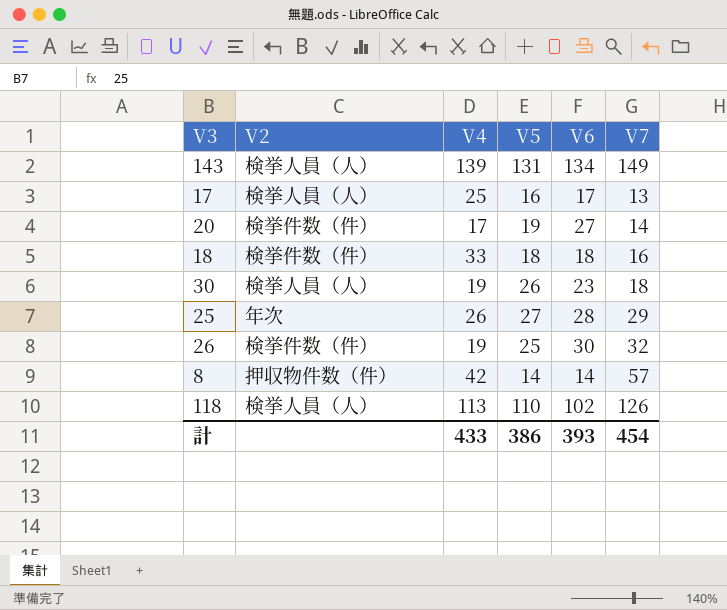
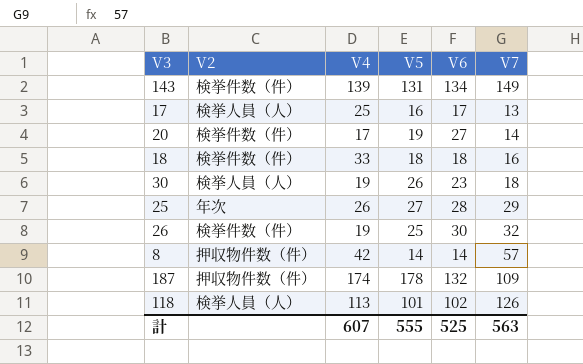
143 | V2: 検挙人員（人） -> 検挙件数（件）
row 187: none -> 押収物件数（件） | 174 | 178 | 132 | 109
118 | V5: 110 -> 101
計 | V4: 433 -> 607
計 | V5: 386 -> 555
計 | V6: 393 -> 525
計 | V7: 454 -> 563

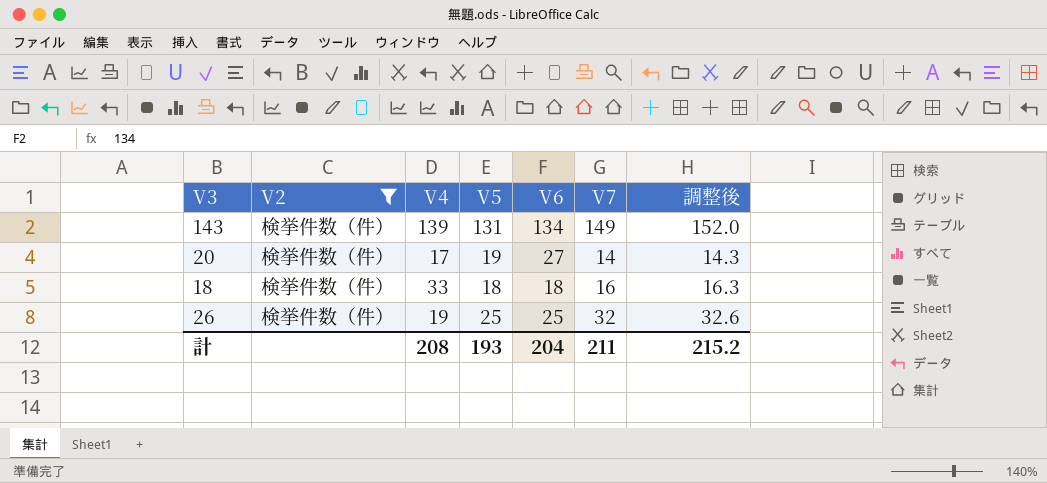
filter: none -> V2 = 検挙件数（件）
column 調整後 | formula: none -> [V7] * 1.02
26 | V6: 30 -> 25
計 | V4: 607 -> 208
計 | V5: 555 -> 193
計 | V6: 525 -> 204
計 | V7: 563 -> 211

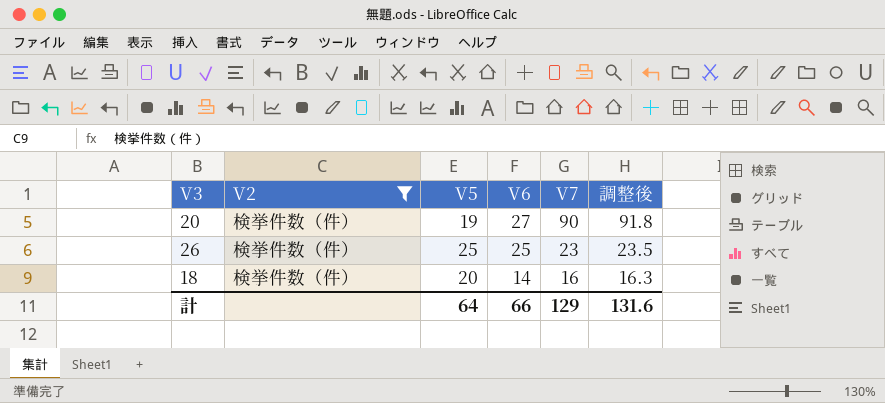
row order: none -> V6 descending
column V4 | position: 3 -> none
row 143: 検挙件数（件） | 139 | 131 | 134 | 149 | 152.0 -> none
20 | V7: 14 -> 90
20 | 調整後: 14.3 -> 91.8
26 | V7: 32 -> 23
26 | 調整後: 32.6 -> 23.5
18 | V5: 18 -> 20
18 | V6: 18 -> 14
計 | V5: 193 -> 64
計 | V6: 204 -> 66
計 | V7: 211 -> 129
計 | 調整後: 215.2 -> 131.6

